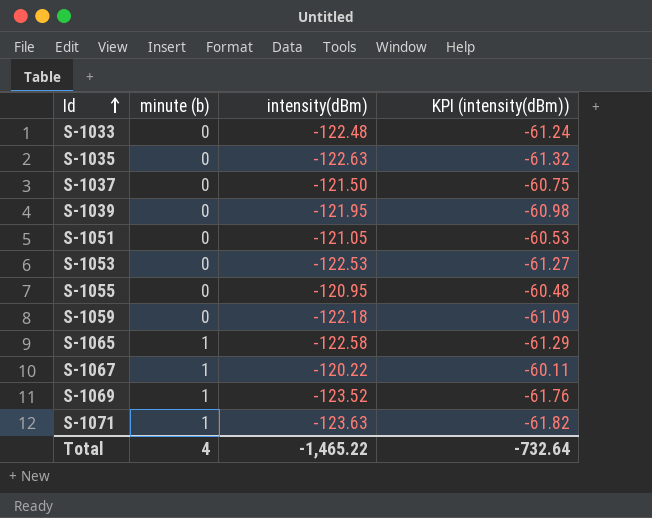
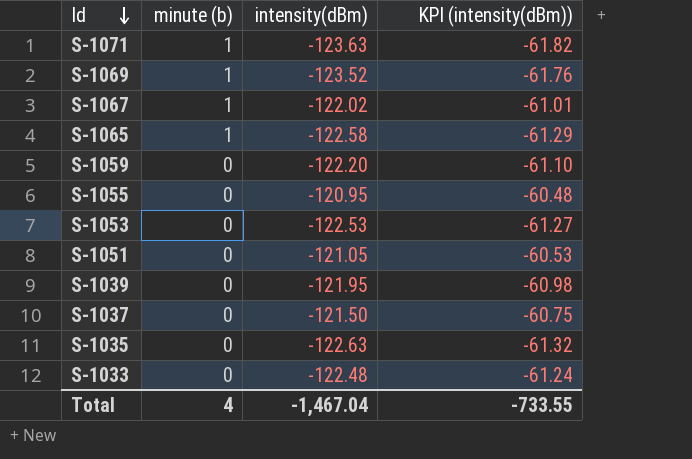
row order: Id ascending -> Id descending
S-1067 | intensity(dBm): -120.22 -> -122.02
S-1067 | KPI (intensity(dBm)): -60.11 -> -61.01
S-1059 | intensity(dBm): -122.18 -> -122.20
S-1059 | KPI (intensity(dBm)): -61.09 -> -61.10
Total | intensity(dBm): -1,465.22 -> -1,467.04
Total | KPI (intensity(dBm)): -732.64 -> -733.55

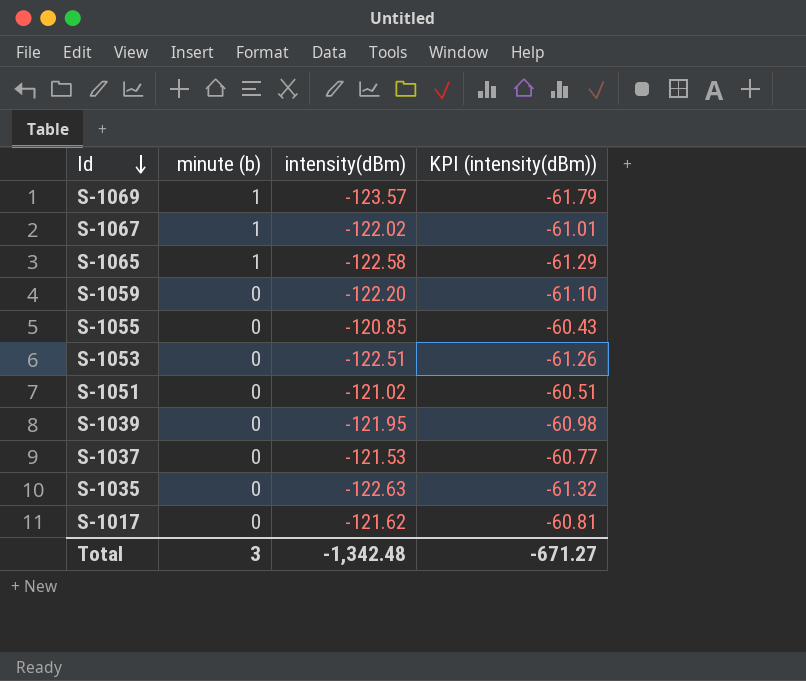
row S-1071: 1 | -123.63 | -61.82 -> none
row S-1033: 0 | -122.48 | -61.24 -> none
S-1069 | intensity(dBm): -123.52 -> -123.57
S-1069 | KPI (intensity(dBm)): -61.76 -> -61.79
S-1055 | intensity(dBm): -120.95 -> -120.85
S-1055 | KPI (intensity(dBm)): -60.48 -> -60.43
S-1053 | intensity(dBm): -122.53 -> -122.51
S-1053 | KPI (intensity(dBm)): -61.27 -> -61.26
S-1051 | intensity(dBm): -121.05 -> -121.02
S-1051 | KPI (intensity(dBm)): -60.53 -> -60.51
S-1037 | intensity(dBm): -121.50 -> -121.53
S-1037 | KPI (intensity(dBm)): -60.75 -> -60.77
row S-1017: none -> 0 | -121.62 | -60.81
Total | minute (b): 4 -> 3
Total | intensity(dBm): -1,467.04 -> -1,342.48
Total | KPI (intensity(dBm)): -733.55 -> -671.27

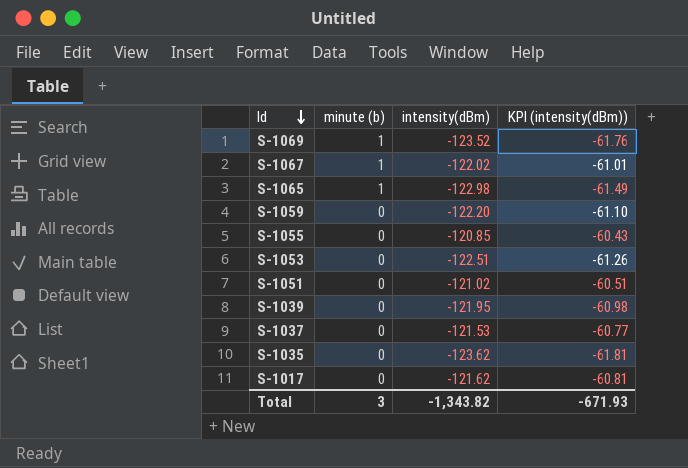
S-1069 | intensity(dBm): -123.57 -> -123.52
S-1069 | KPI (intensity(dBm)): -61.79 -> -61.76
S-1065 | intensity(dBm): -122.58 -> -122.98
S-1065 | KPI (intensity(dBm)): -61.29 -> -61.49
S-1035 | intensity(dBm): -122.63 -> -123.62
S-1035 | KPI (intensity(dBm)): -61.32 -> -61.81
Total | intensity(dBm): -1,342.48 -> -1,343.82
Total | KPI (intensity(dBm)): -671.27 -> -671.93

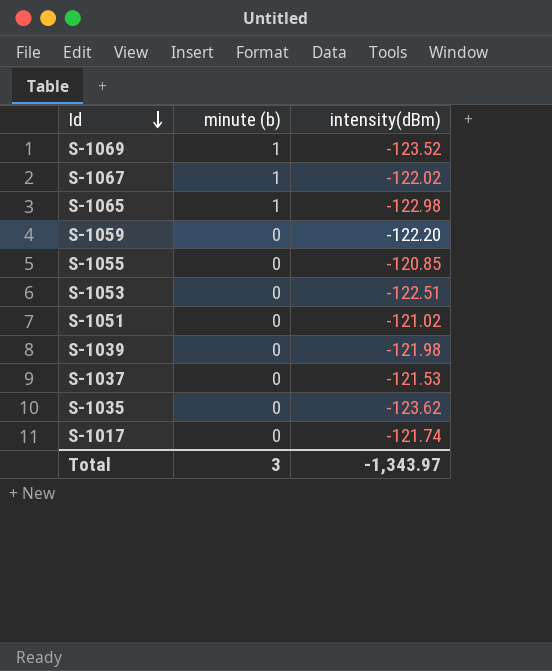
column KPI (intensity(dBm)) | formula: [intensity(dBm)] * 0.5 -> none
S-1039 | intensity(dBm): -121.95 -> -121.98
S-1017 | intensity(dBm): -121.62 -> -121.74
Total | intensity(dBm): -1,343.82 -> -1,343.97

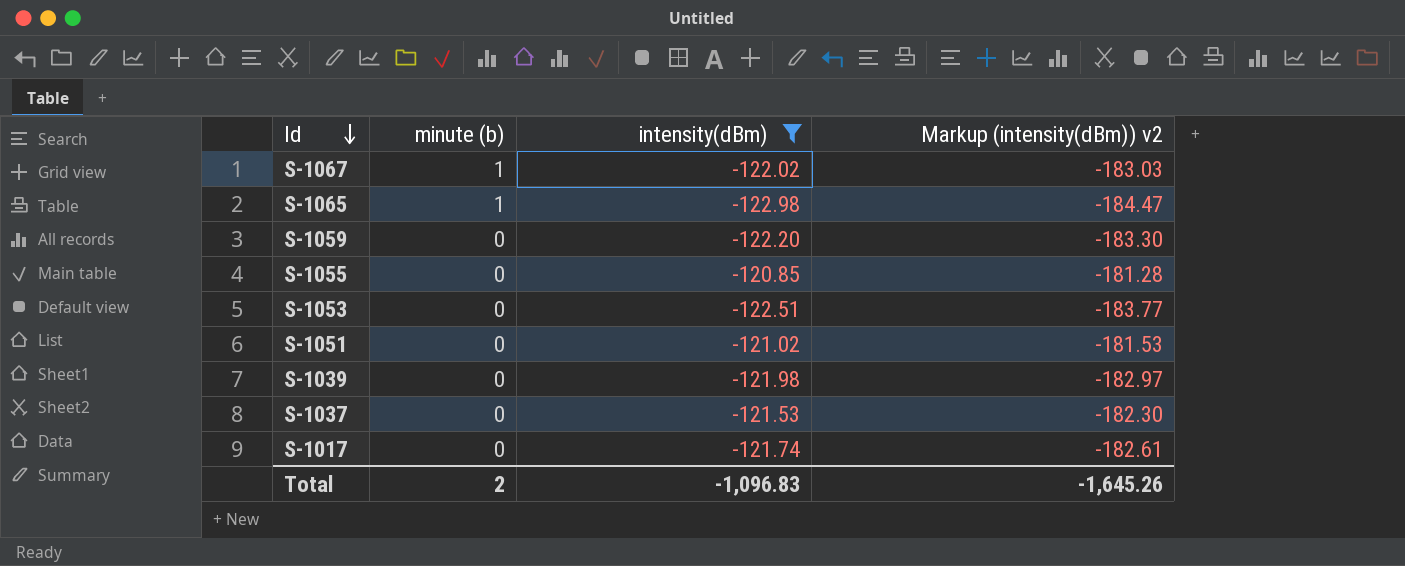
filter: none -> intensity(dBm) >= -122.98
column Markup (intensity(dBm)) v2 | formula: none -> [intensity(dBm)] * 1.5
Total | minute (b): 3 -> 2
Total | intensity(dBm): -1,343.97 -> -1,096.83

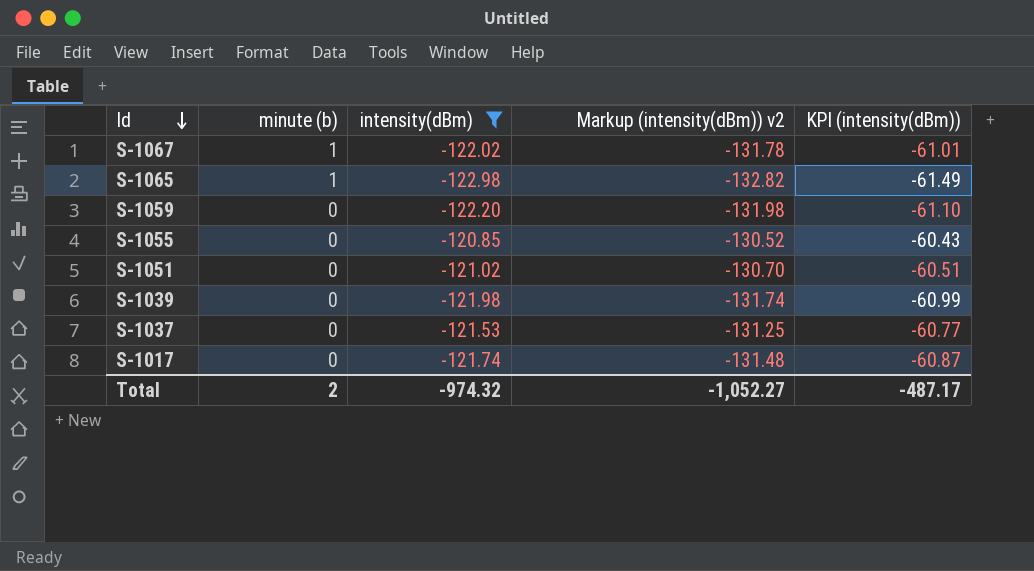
column Markup (intensity(dBm)) v2 | formula: [intensity(dBm)] * 1.5 -> [intensity(dBm)] * 1.08
column KPI (intensity(dBm)) | formula: none -> [intensity(dBm)] * 0.5
row S-1053: 0 | -122.51 | -183.77 -> none
Total | intensity(dBm): -1,096.83 -> -974.32
Total | Markup (intensity(dBm)) v2: -1,645.26 -> -1,052.27

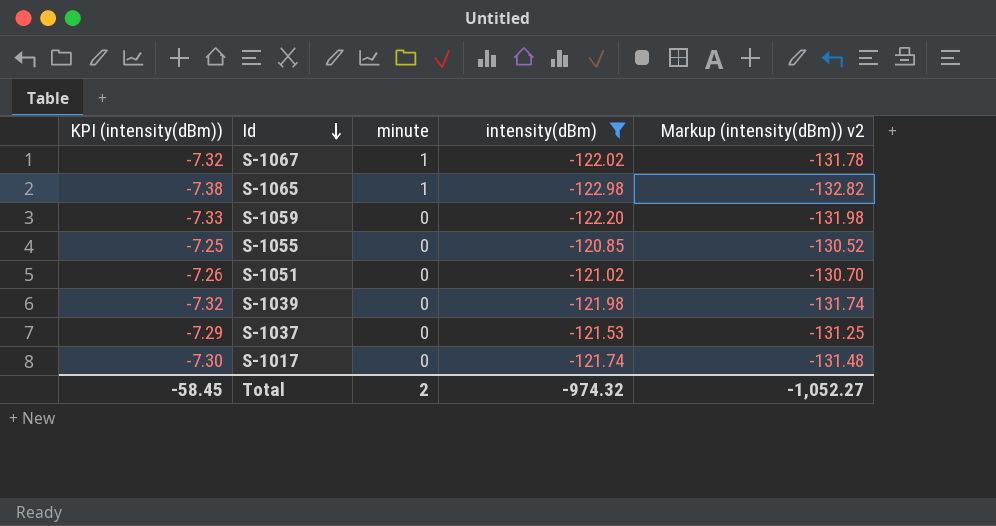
column KPI (intensity(dBm)) | formula: [intensity(dBm)] * 0.5 -> [intensity(dBm)] * 0.06
column KPI (intensity(dBm)) | position: 5 -> 1
column name: minute (b) -> minute
Total | KPI (intensity(dBm)): -487.17 -> -58.45

